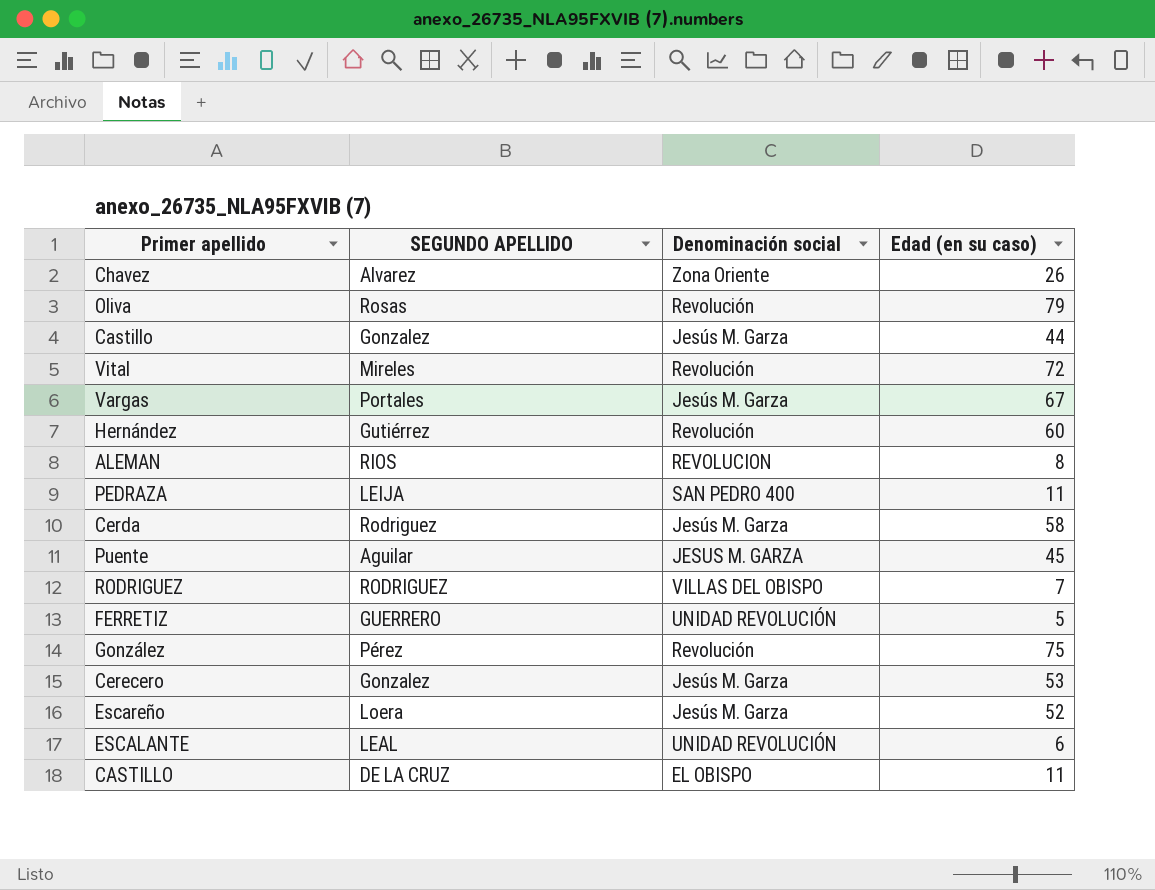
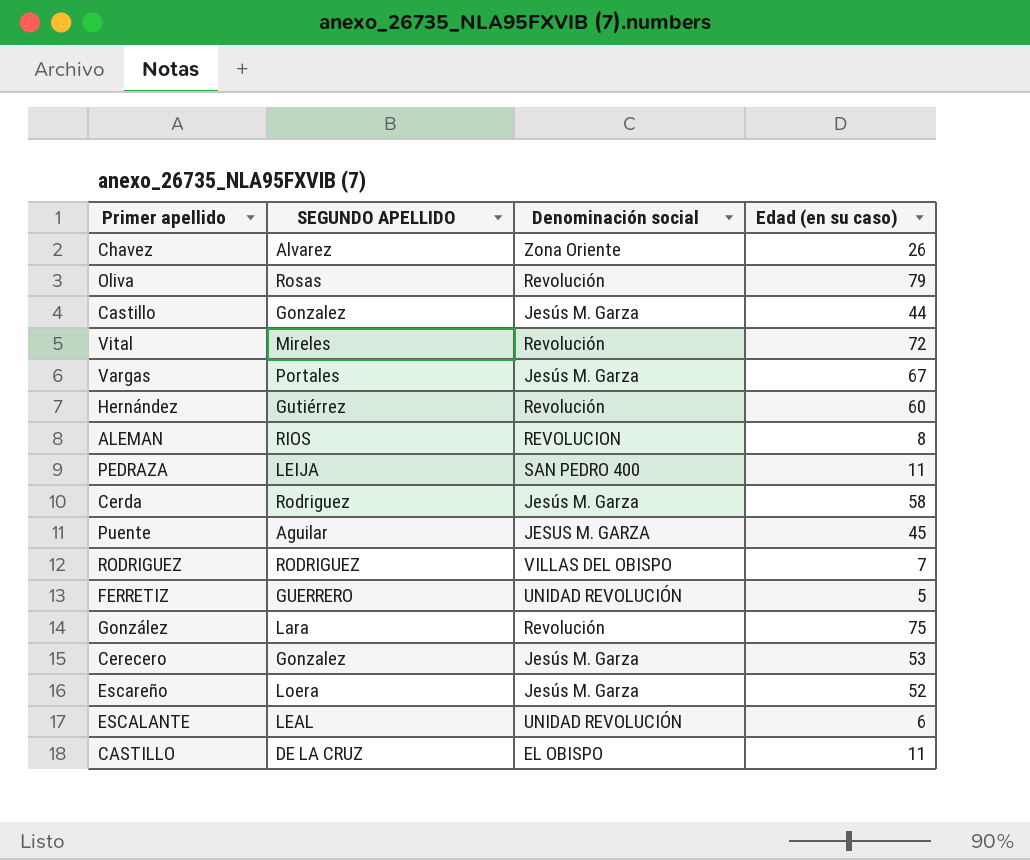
González | SEGUNDO APELLIDO: Pérez -> Lara

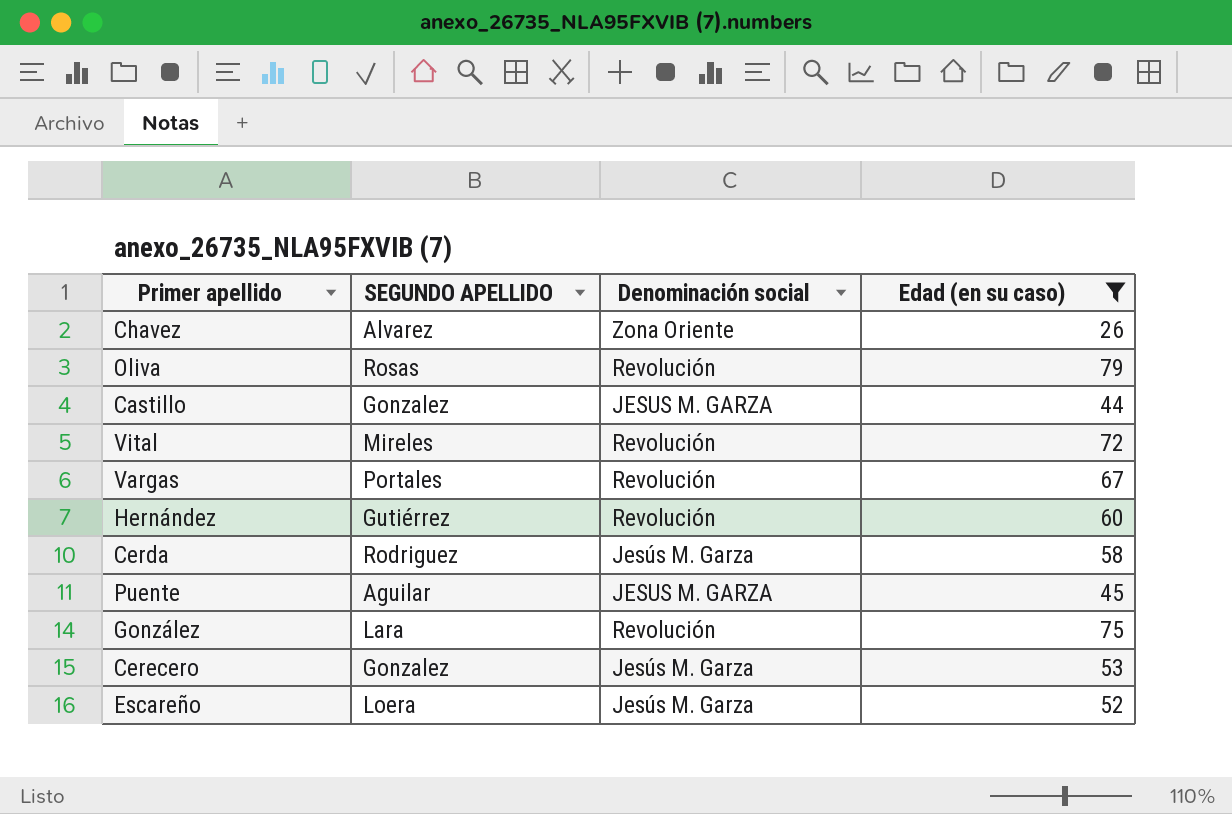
filter: none -> Edad (en su caso) >= 26
Castillo | Denominación social: Jesús M. Garza -> JESUS M. GARZA
Vargas | Denominación social: Jesús M. Garza -> Revolución

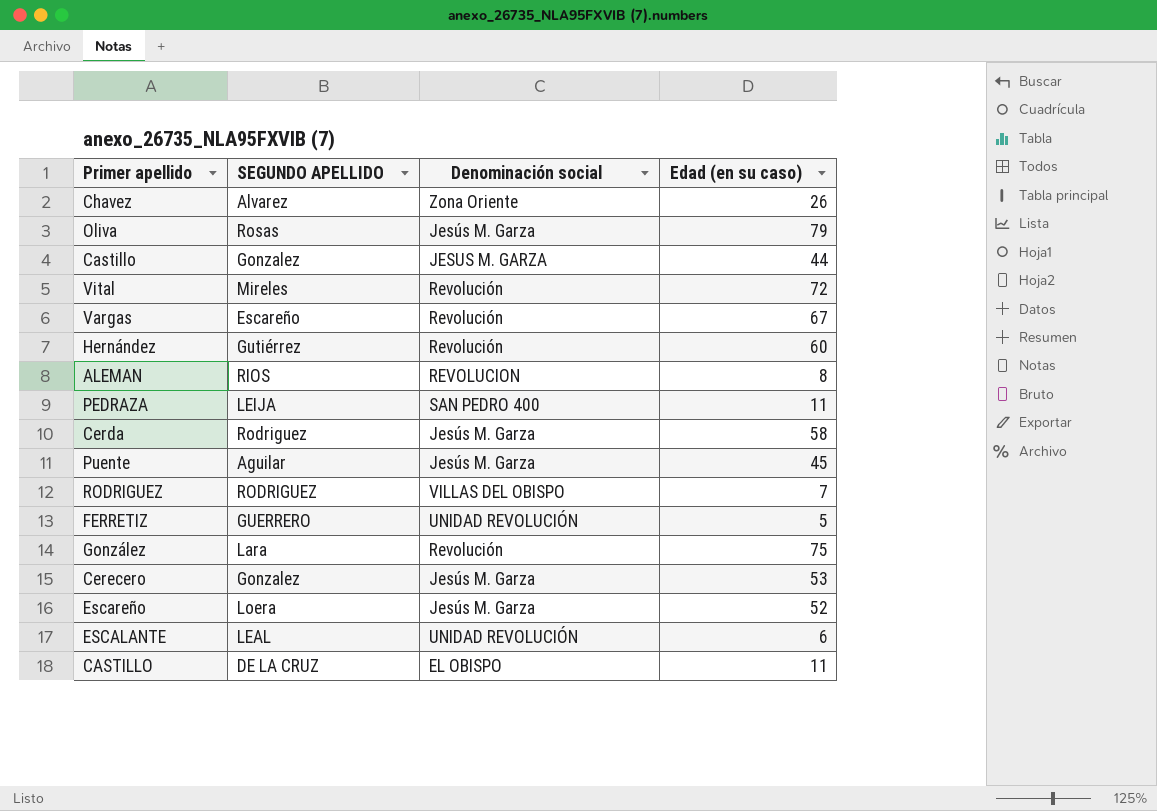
filter: Edad (en su caso) >= 26 -> none
Oliva | Denominación social: Revolución -> Jesús M. Garza
Vargas | SEGUNDO APELLIDO: Portales -> Escareño
Puente | Denominación social: JESUS M. GARZA -> Jesús M. Garza

